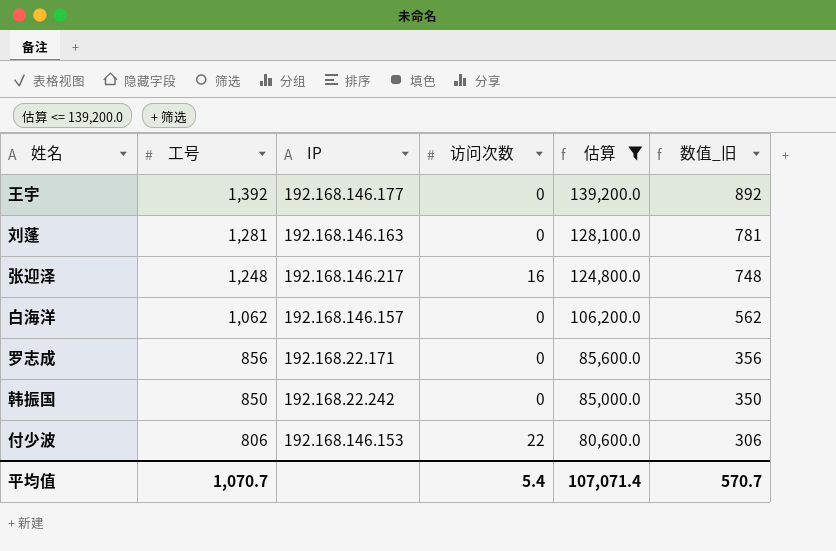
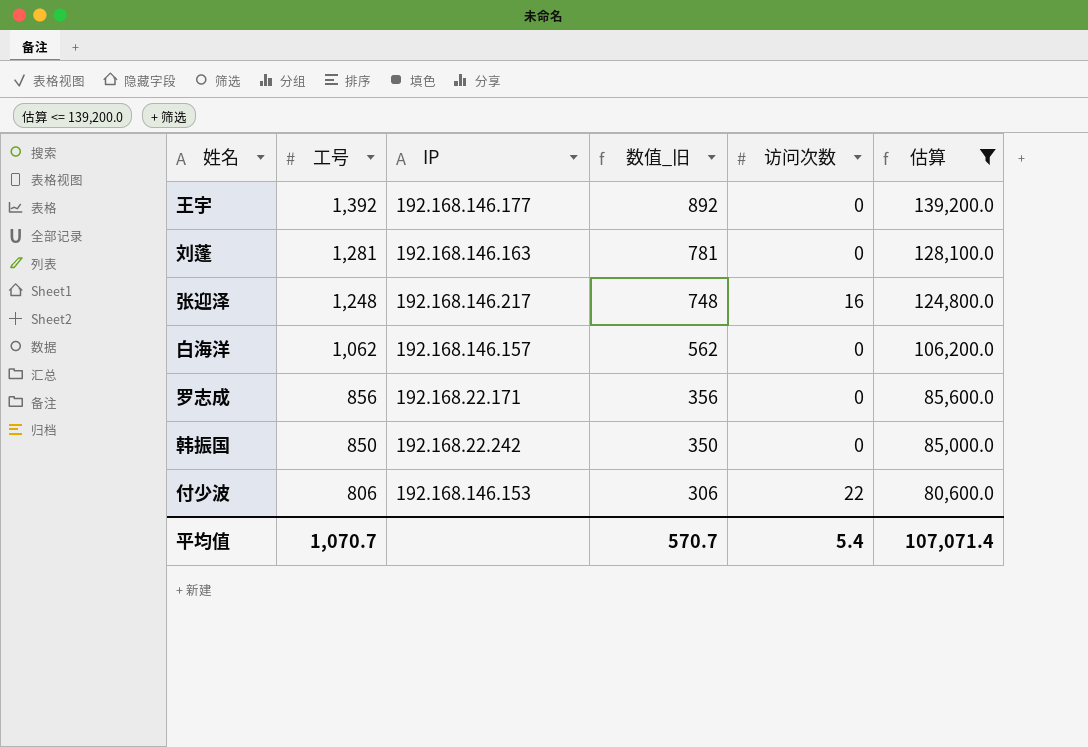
column 数值_旧 | position: 6 -> 4

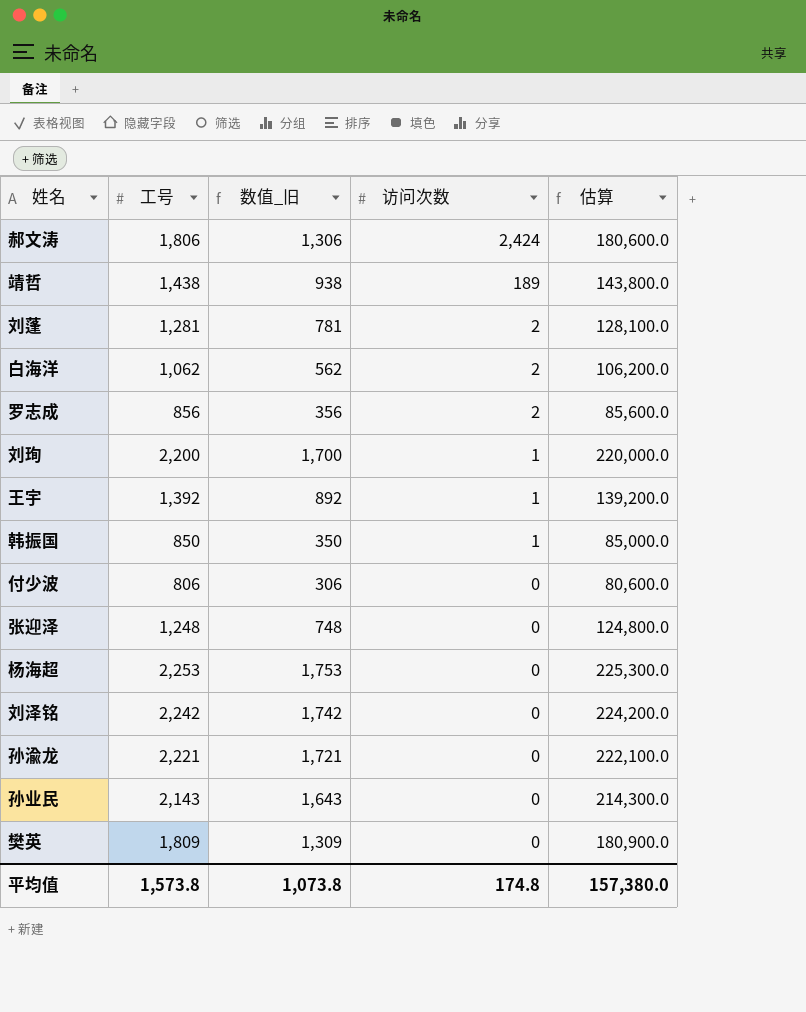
filter: 估算 <= 139,200.0 -> none
row order: 工号 descending -> 访问次数 descending
column IP | position: 3 -> none
刘蓬 | 访问次数: 0 -> 2
白海洋 | 访问次数: 0 -> 2
罗志成 | 访问次数: 0 -> 2
王宇 | 访问次数: 0 -> 1
韩振国 | 访问次数: 0 -> 1
付少波 | 访问次数: 22 -> 0
张迎泽 | 访问次数: 16 -> 0
平均值 | 工号: 1,070.7 -> 1,573.8
平均值 | 数值_旧: 570.7 -> 1,073.8
平均值 | 访问次数: 5.4 -> 174.8
平均值 | 估算: 107,071.4 -> 157,380.0

